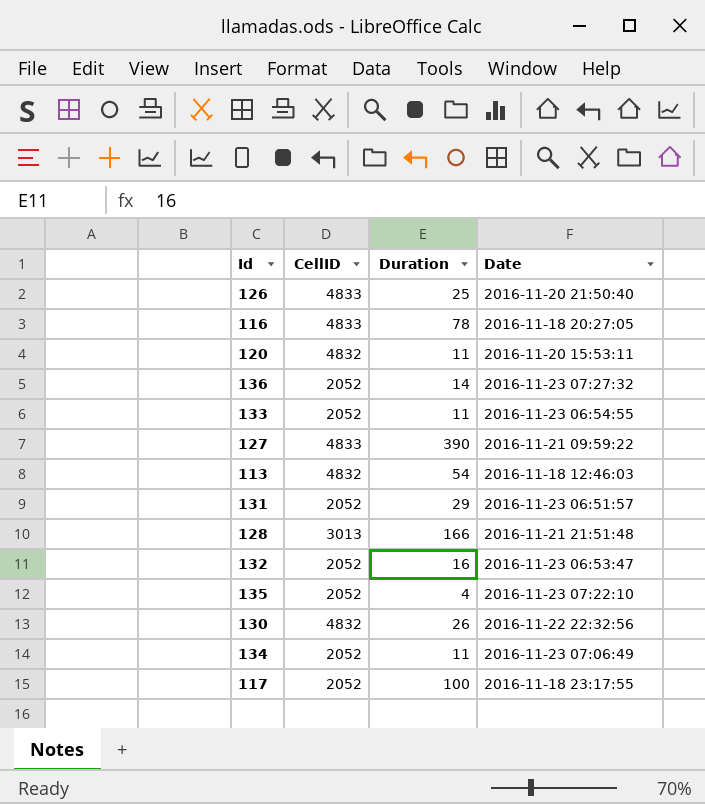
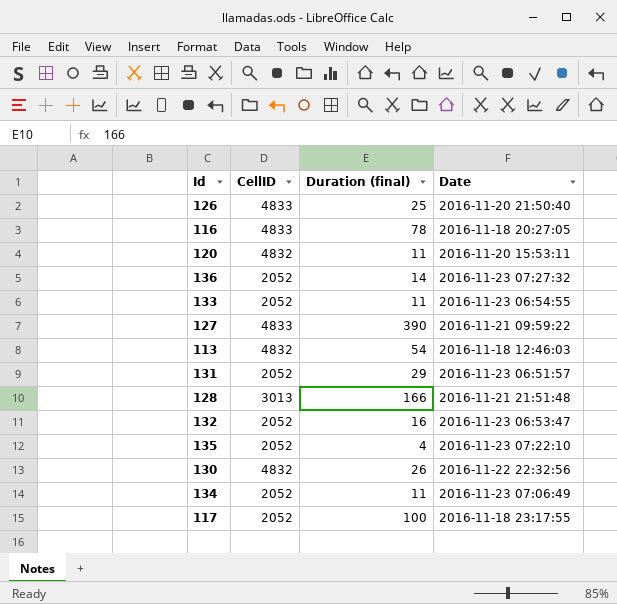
column name: Duration -> Duration (final)

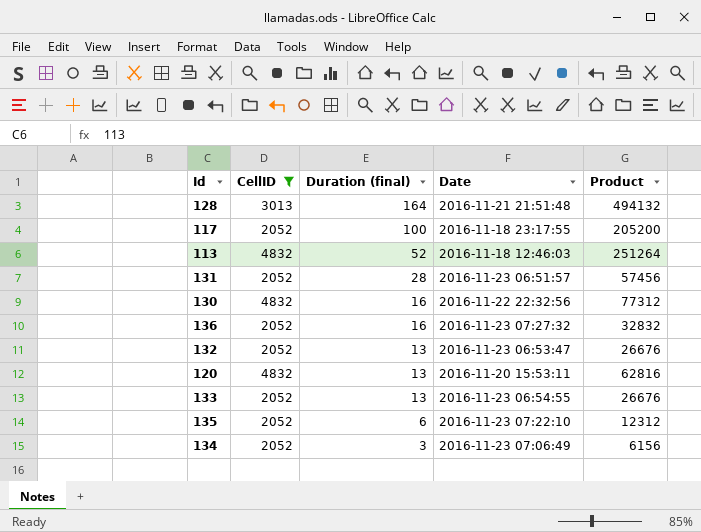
filter: none -> CellID != 4833
row order: none -> Duration (final) descending
column Product | formula: none -> [CellID] * [Duration (final)]
128 | Duration (final): 166 -> 164
113 | Duration (final): 54 -> 52
131 | Duration (final): 29 -> 28
130 | Duration (final): 26 -> 16
136 | Duration (final): 14 -> 16
132 | Duration (final): 16 -> 13
120 | Duration (final): 11 -> 13
133 | Duration (final): 11 -> 13
135 | Duration (final): 4 -> 6
134 | Duration (final): 11 -> 3

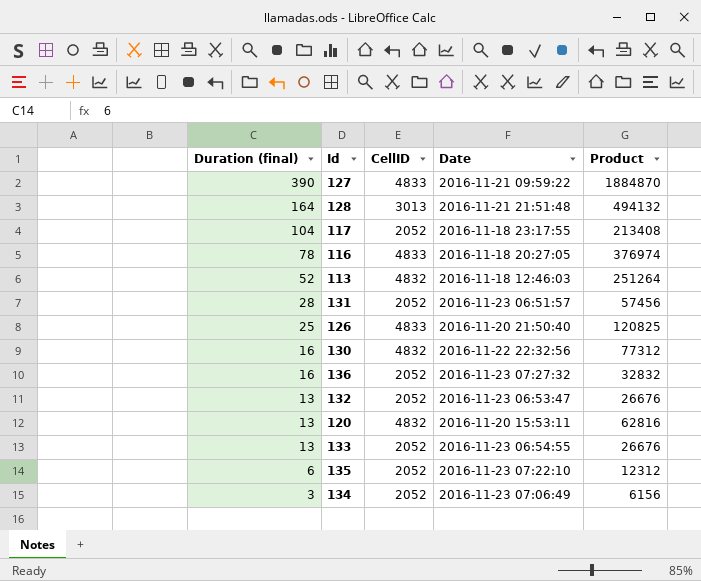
filter: CellID != 4833 -> none
column Duration (final) | position: 3 -> 1
117 | Duration (final): 100 -> 104
117 | Product: 205200 -> 213408

